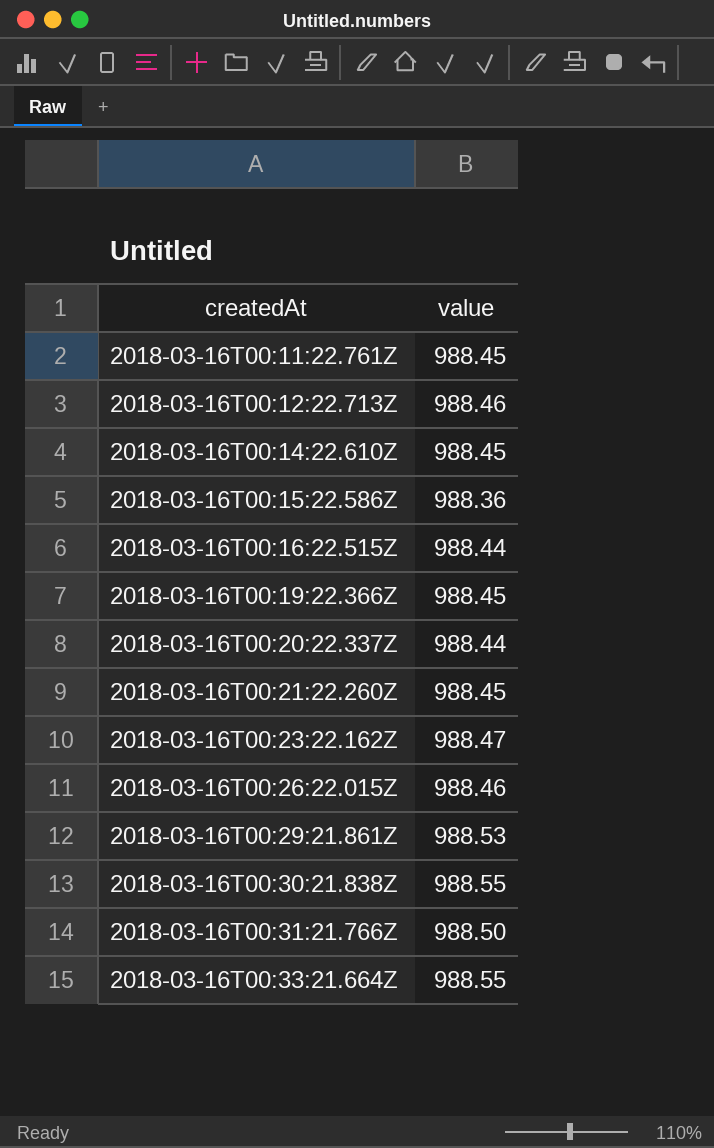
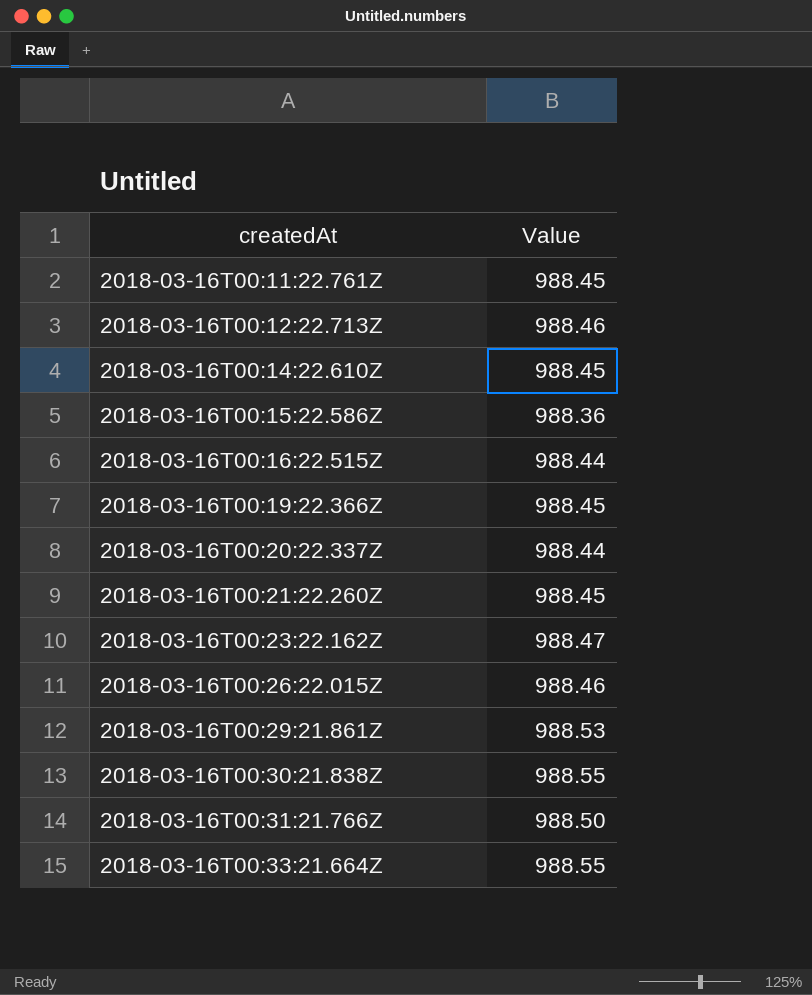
column name: value -> Value

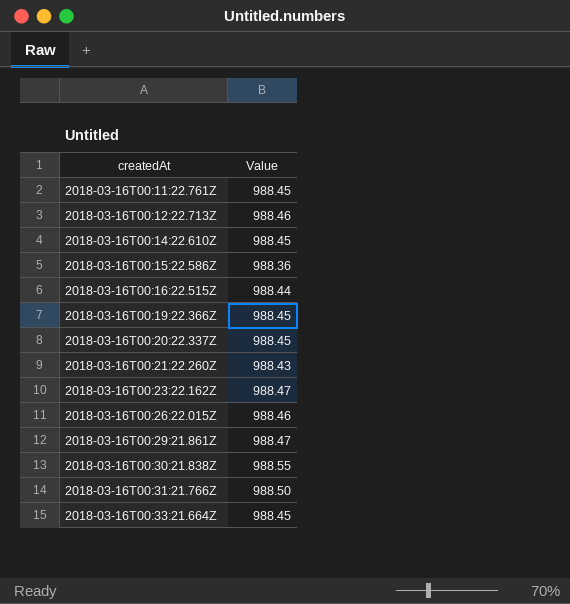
2018-03-16T00:20:22.337Z | Value: 988.44 -> 988.45
2018-03-16T00:21:22.260Z | Value: 988.45 -> 988.43
2018-03-16T00:29:21.861Z | Value: 988.53 -> 988.47
2018-03-16T00:33:21.664Z | Value: 988.55 -> 988.45

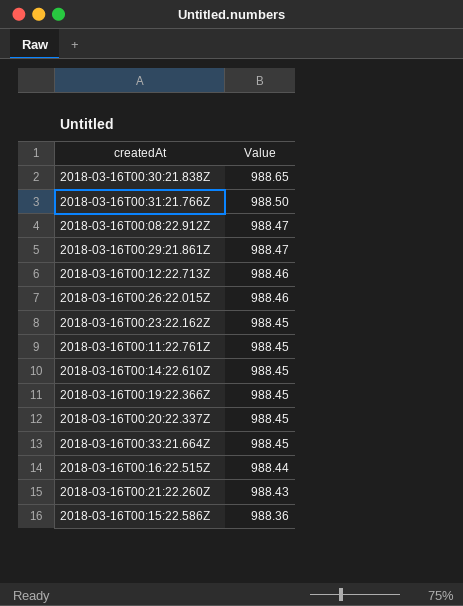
row order: createdAt ascending -> Value descending
2018-03-16T00:30:21.838Z | Value: 988.55 -> 988.65
row 2018-03-16T00:08:22.912Z: none -> 988.47
2018-03-16T00:23:22.162Z | Value: 988.47 -> 988.45

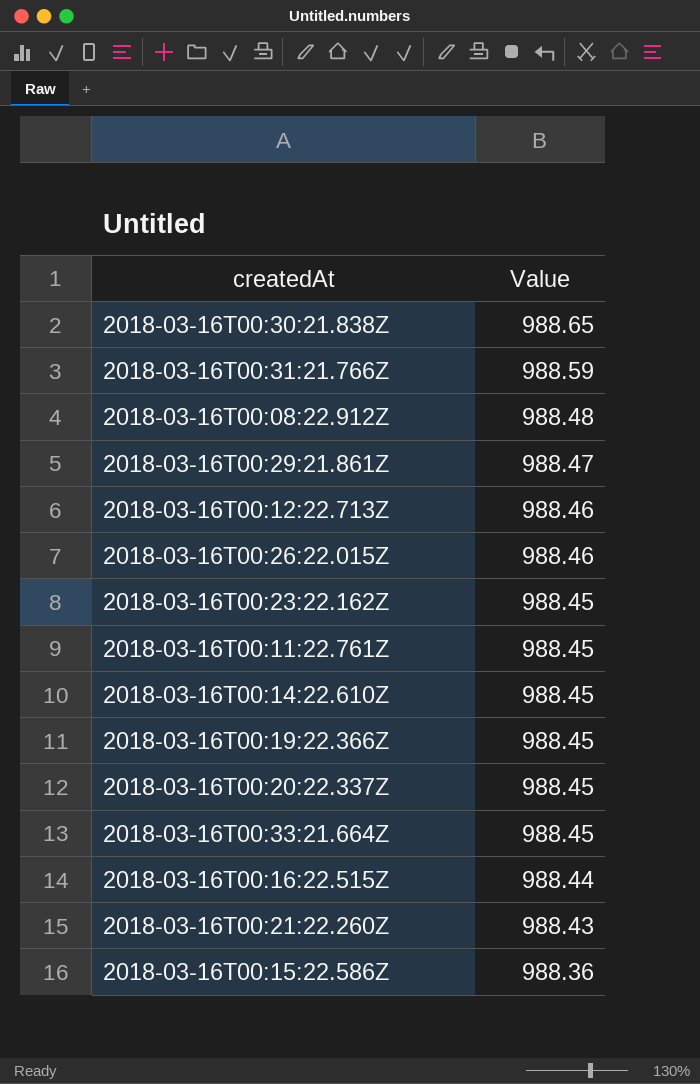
2018-03-16T00:31:21.766Z | Value: 988.50 -> 988.59
2018-03-16T00:08:22.912Z | Value: 988.47 -> 988.48

